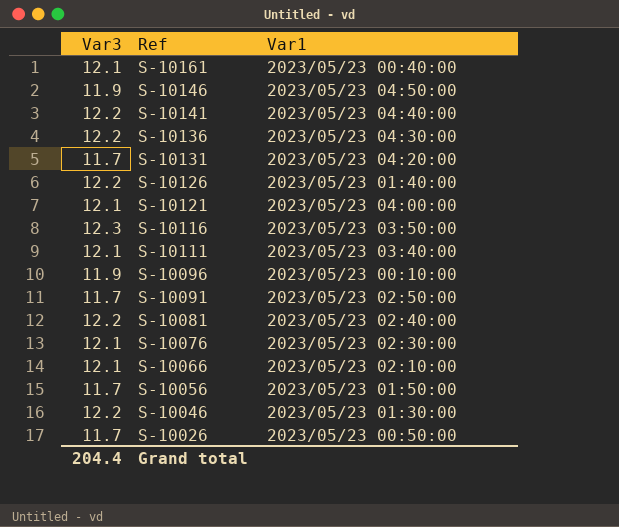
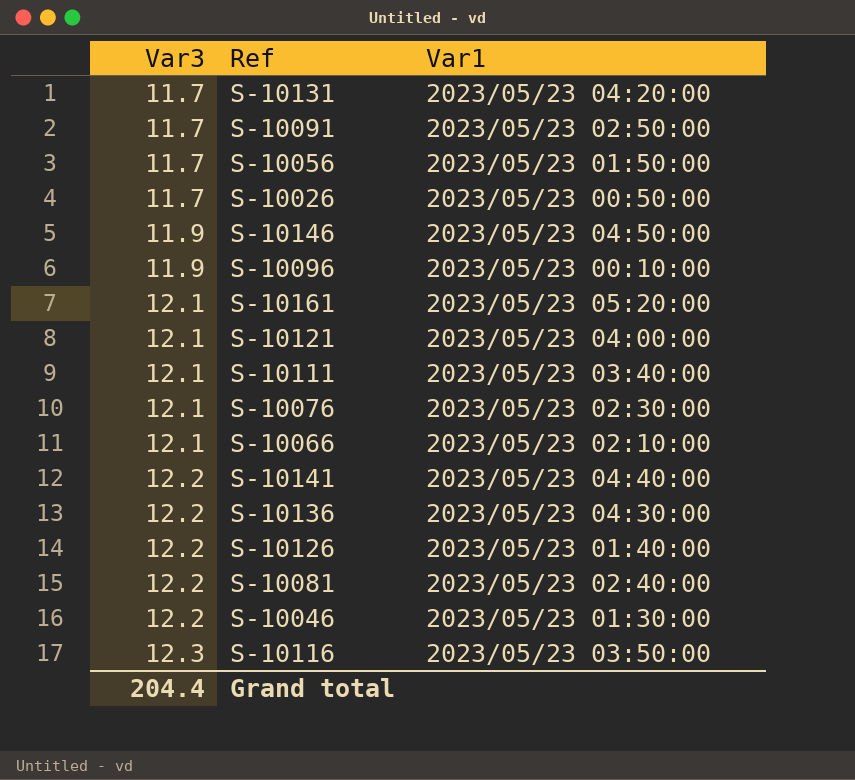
row order: Ref descending -> Var3 ascending
S-10161 | Var1: 2023/05/23 00:40:00 -> 2023/05/23 05:20:00

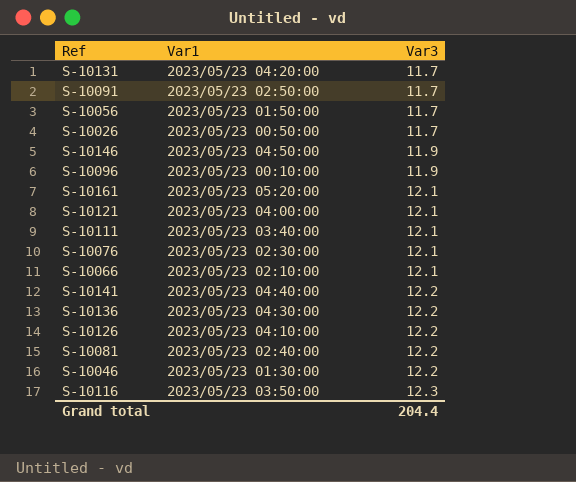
column Var3 | position: 1 -> 3
S-10126 | Var1: 2023/05/23 01:40:00 -> 2023/05/23 04:10:00

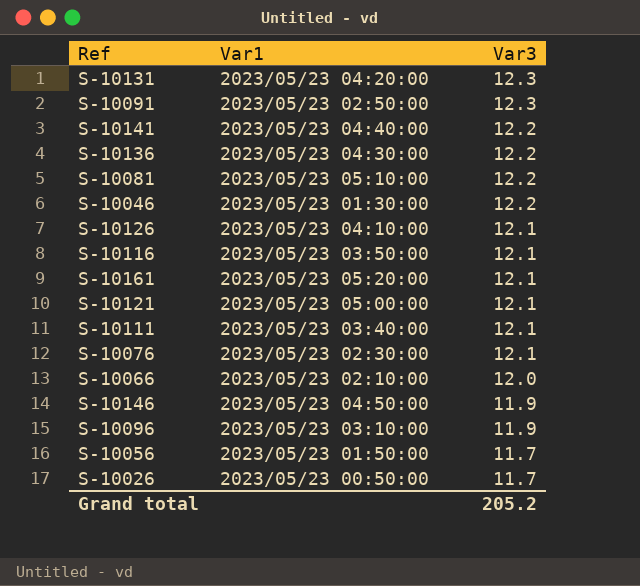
row order: Var3 ascending -> Var3 descending
S-10131 | Var3: 11.7 -> 12.3
S-10091 | Var3: 11.7 -> 12.3
S-10081 | Var1: 2023/05/23 02:40:00 -> 2023/05/23 05:10:00
S-10126 | Var3: 12.2 -> 12.1
S-10116 | Var3: 12.3 -> 12.1
S-10121 | Var1: 2023/05/23 04:00:00 -> 2023/05/23 05:00:00
S-10066 | Var3: 12.1 -> 12.0
S-10096 | Var1: 2023/05/23 00:10:00 -> 2023/05/23 03:10:00
Grand total | Var3: 204.4 -> 205.2

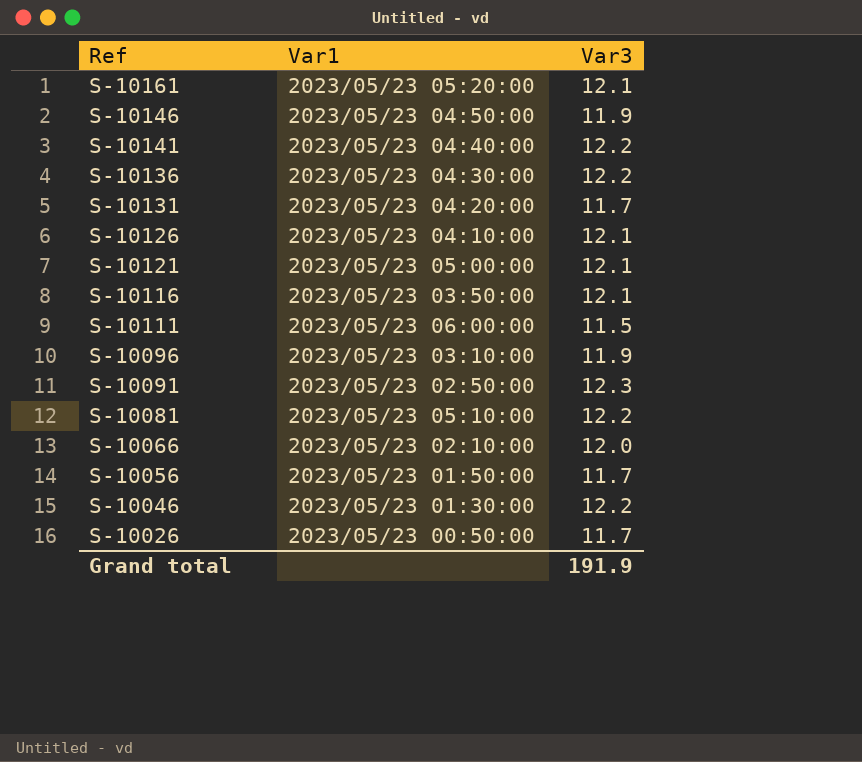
row order: Var3 descending -> Ref descending
row S-10076: 2023/05/23 02:30:00 | 12.1 -> none
S-10131 | Var3: 12.3 -> 11.7
S-10111 | Var1: 2023/05/23 03:40:00 -> 2023/05/23 06:00:00
S-10111 | Var3: 12.1 -> 11.5
Grand total | Var3: 205.2 -> 191.9

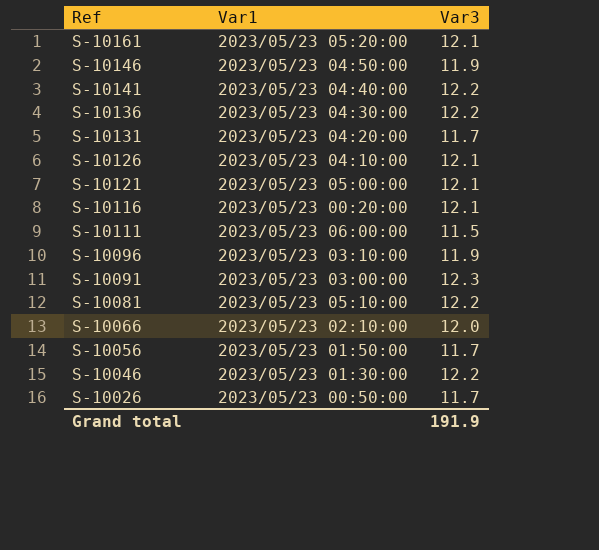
S-10116 | Var1: 2023/05/23 03:50:00 -> 2023/05/23 00:20:00
S-10091 | Var1: 2023/05/23 02:50:00 -> 2023/05/23 03:00:00

